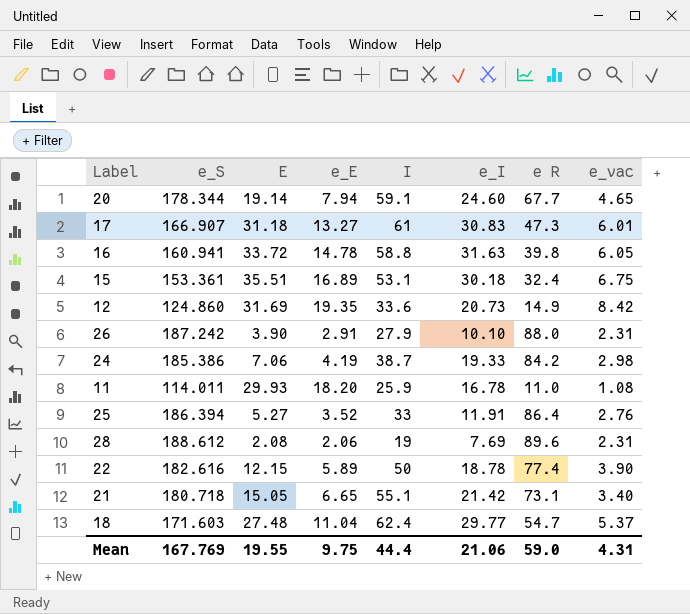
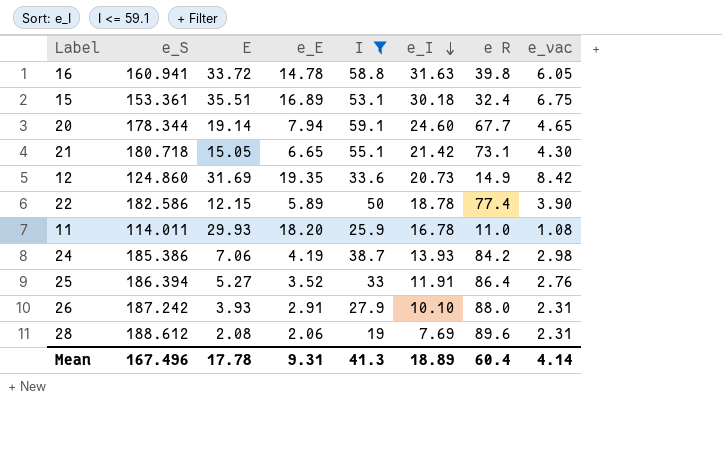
filter: none -> I <= 59.1
row order: none -> e_I descending
21 | e_vac: 3.40 -> 4.30
22 | e_S: 182.616 -> 182.586
24 | e_I: 19.33 -> 13.93
26 | E: 3.90 -> 3.93
Mean | e_S: 167.769 -> 167.496
Mean | E: 19.55 -> 17.78
Mean | e_E: 9.75 -> 9.31
Mean | I: 44.4 -> 41.3
Mean | e_I: 21.06 -> 18.89
Mean | e R: 59.0 -> 60.4
Mean | e_vac: 4.31 -> 4.14

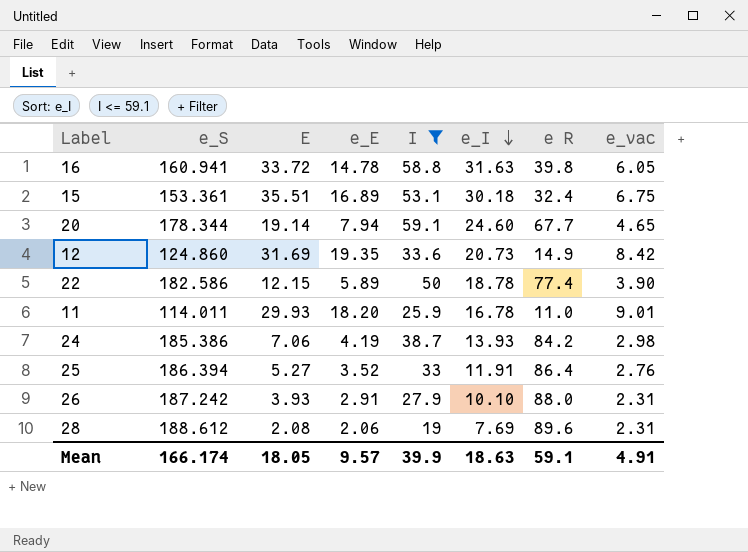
row 21: 180.718 | 15.05 | 6.65 | 55.1 | 21.42 | 73.1 | 4.30 -> none
11 | e_vac: 1.08 -> 9.01
Mean | e_S: 167.496 -> 166.174
Mean | E: 17.78 -> 18.05
Mean | e_E: 9.31 -> 9.57
Mean | I: 41.3 -> 39.9
Mean | e_I: 18.89 -> 18.63
Mean | e R: 60.4 -> 59.1
Mean | e_vac: 4.14 -> 4.91

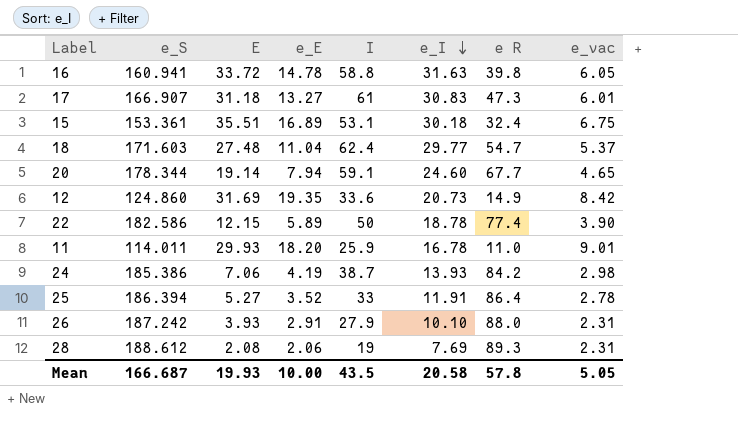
filter: I <= 59.1 -> none
25 | e_vac: 2.76 -> 2.78
28 | e R: 89.6 -> 89.3
Mean | e_S: 166.174 -> 166.687
Mean | E: 18.05 -> 19.93
Mean | e_E: 9.57 -> 10.00
Mean | I: 39.9 -> 43.5
Mean | e_I: 18.63 -> 20.58
Mean | e R: 59.1 -> 57.8
Mean | e_vac: 4.91 -> 5.05

